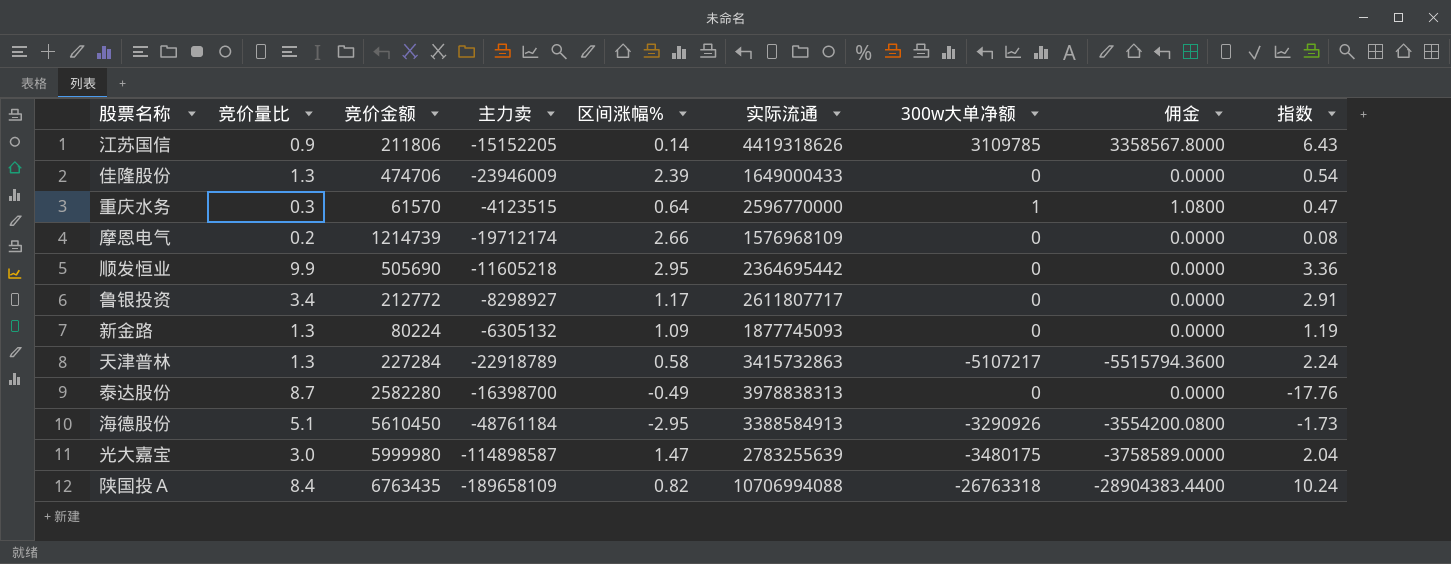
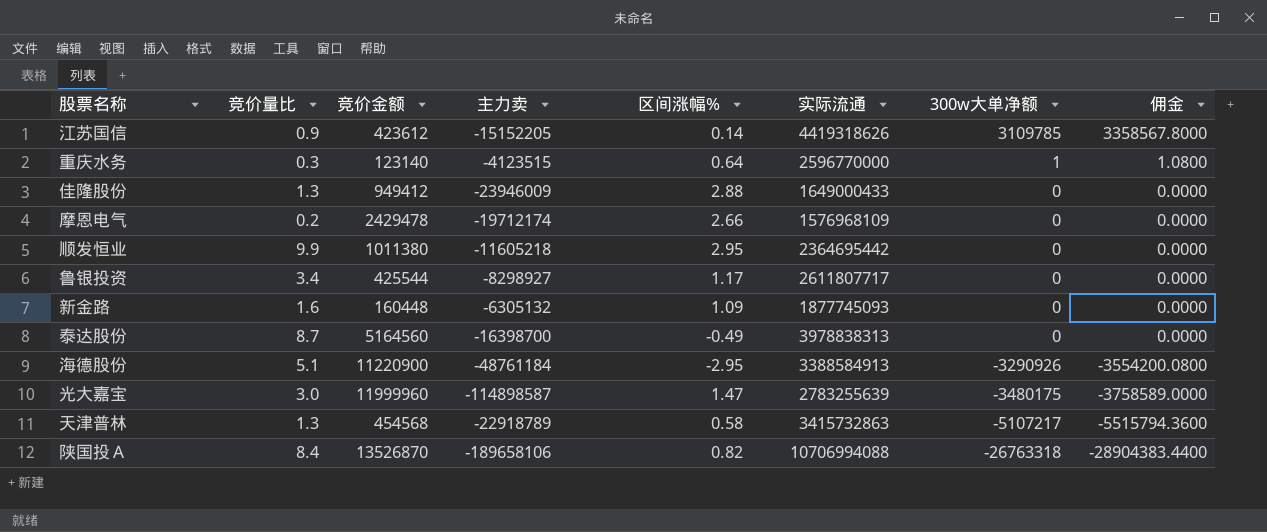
row order: none -> 300w大单净额 descending
column 指数 | formula: [竞价量比] / [区间涨幅%] -> none
江苏国信 | 竞价金额: 211806 -> 423612
重庆水务 | 竞价金额: 61570 -> 123140
佳隆股份 | 竞价金额: 474706 -> 949412
佳隆股份 | 区间涨幅%: 2.39 -> 2.88
摩恩电气 | 竞价金额: 1214739 -> 2429478
顺发恒业 | 竞价金额: 505690 -> 1011380
鲁银投资 | 竞价金额: 212772 -> 425544
新金路 | 竞价量比: 1.3 -> 1.6
新金路 | 竞价金额: 80224 -> 160448
泰达股份 | 竞价金额: 2582280 -> 5164560
海德股份 | 竞价金额: 5610450 -> 11220900
光大嘉宝 | 竞价金额: 5999980 -> 11999960
天津普林 | 竞价金额: 227284 -> 454568
陕国投Ａ | 竞价金额: 6763435 -> 13526870
陕国投Ａ | 主力卖: -189658109 -> -189658106

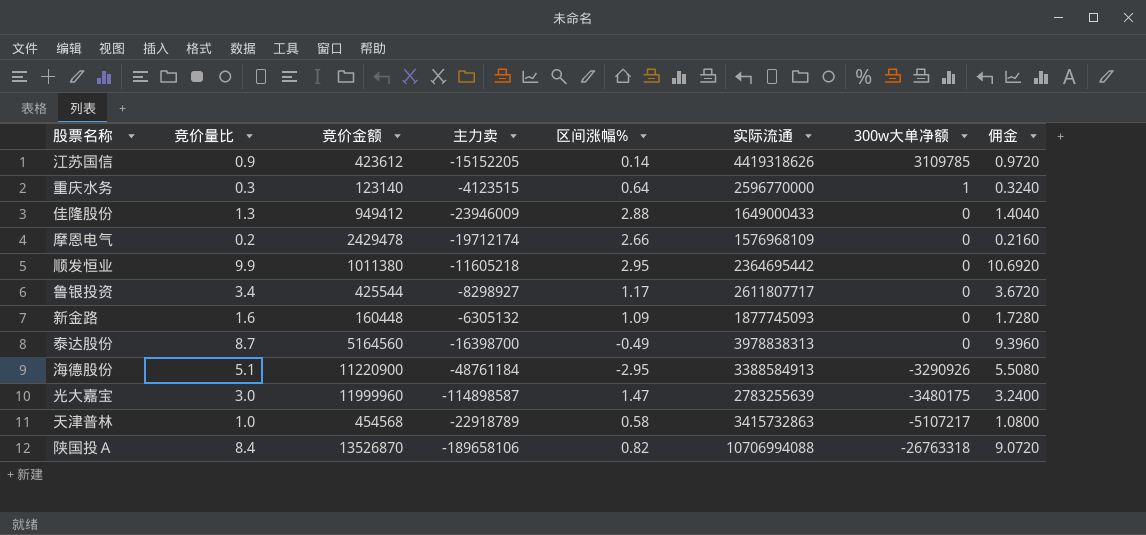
column 佣金 | formula: [300w大单净额] * 1.08 -> [竞价量比] * 1.08
天津普林 | 竞价量比: 1.3 -> 1.0

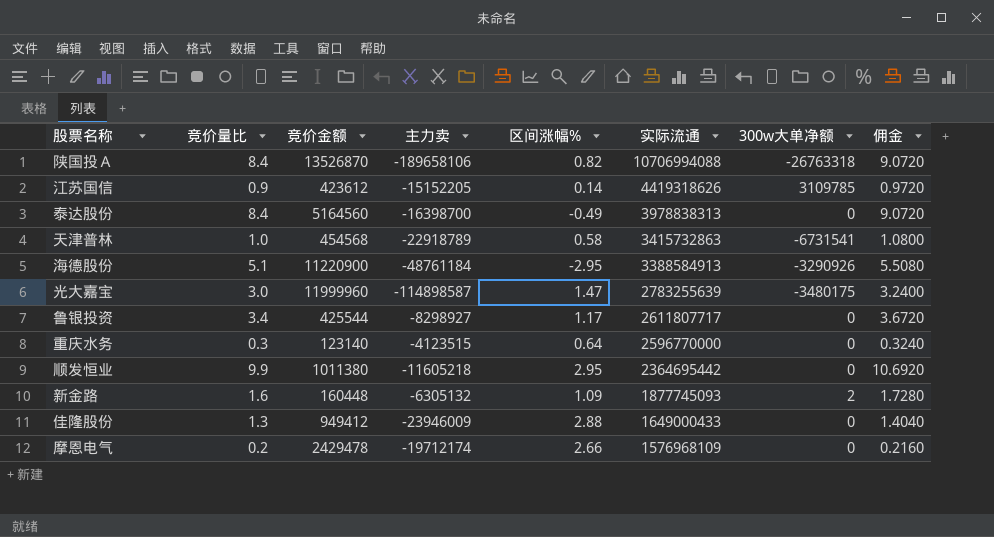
row order: 300w大单净额 descending -> 实际流通 descending
泰达股份 | 竞价量比: 8.7 -> 8.4
泰达股份 | 佣金: 9.3960 -> 9.0720
天津普林 | 300w大单净额: -5107217 -> -6731541
重庆水务 | 300w大单净额: 1 -> 0
新金路 | 300w大单净额: 0 -> 2

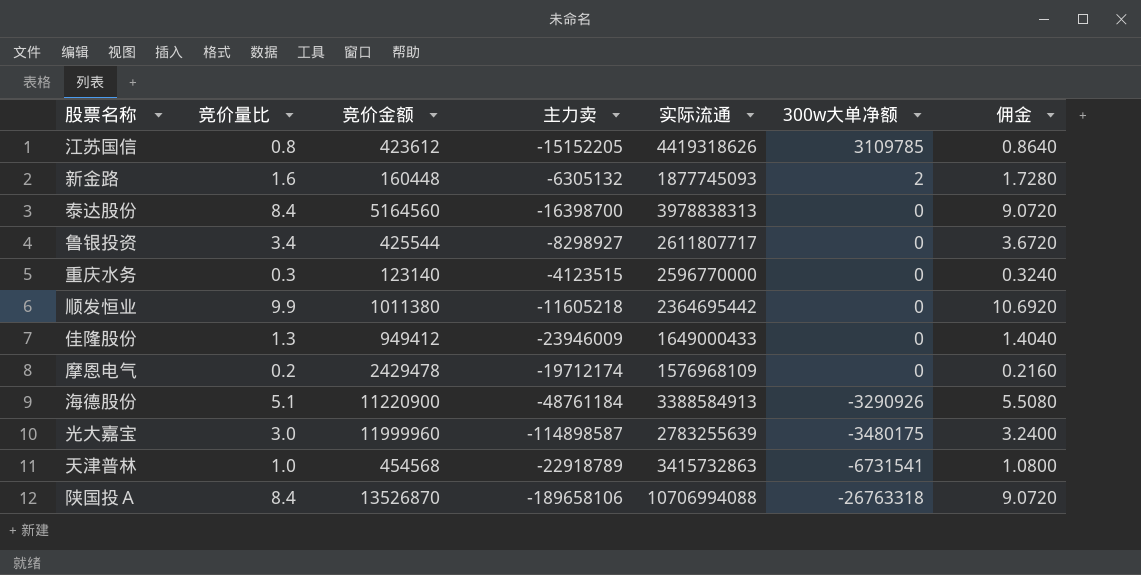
row order: 实际流通 descending -> 300w大单净额 descending
column 区间涨幅% | position: 5 -> none
江苏国信 | 竞价量比: 0.9 -> 0.8
江苏国信 | 佣金: 0.9720 -> 0.8640

